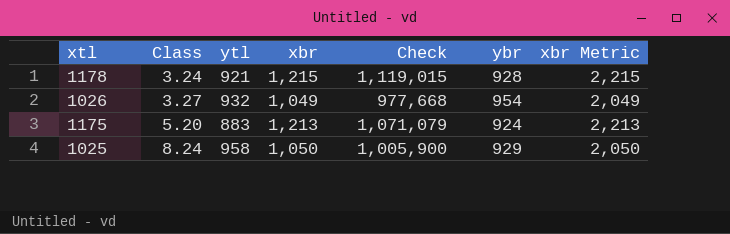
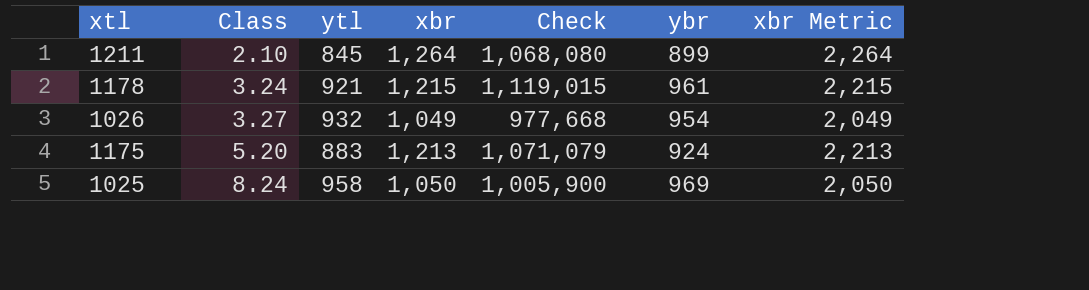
row 1211: none -> 2.10 | 845 | 1,264 | 1,068,080 | 899 | 2,264
1178 | ybr: 928 -> 961
1025 | ybr: 929 -> 969

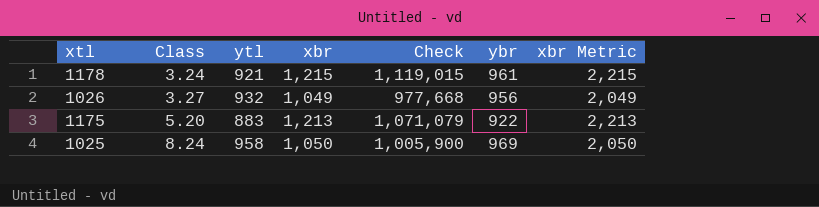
row 1211: 2.10 | 845 | 1,264 | 1,068,080 | 899 | 2,264 -> none
1026 | ybr: 954 -> 956
1175 | ybr: 924 -> 922

